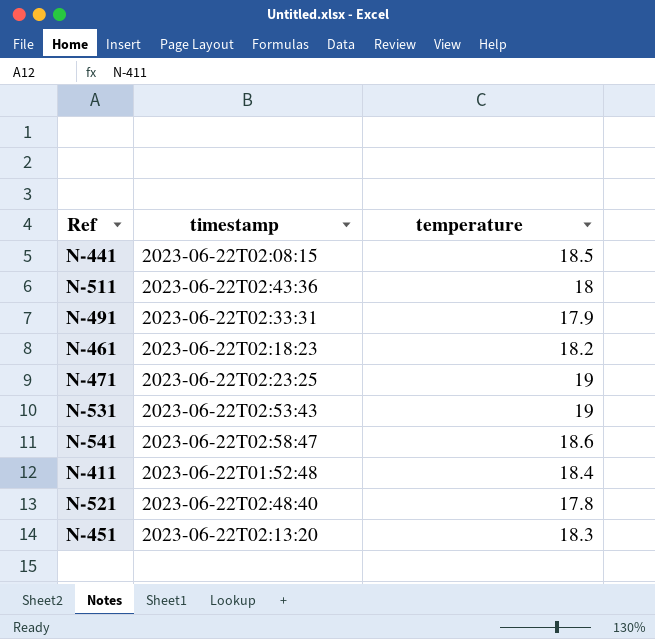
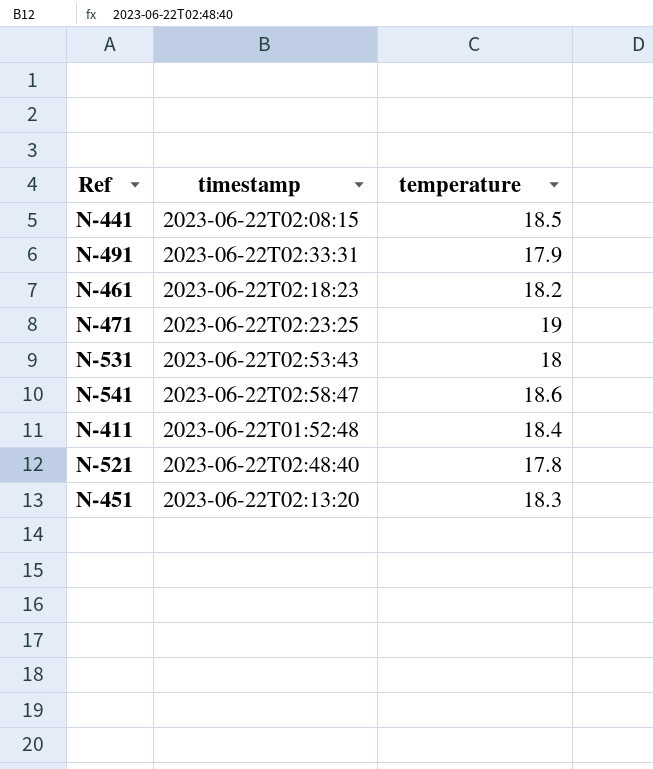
row N-511: 2023-06-22T02:43:36 | 18 -> none
N-531 | temperature: 19 -> 18

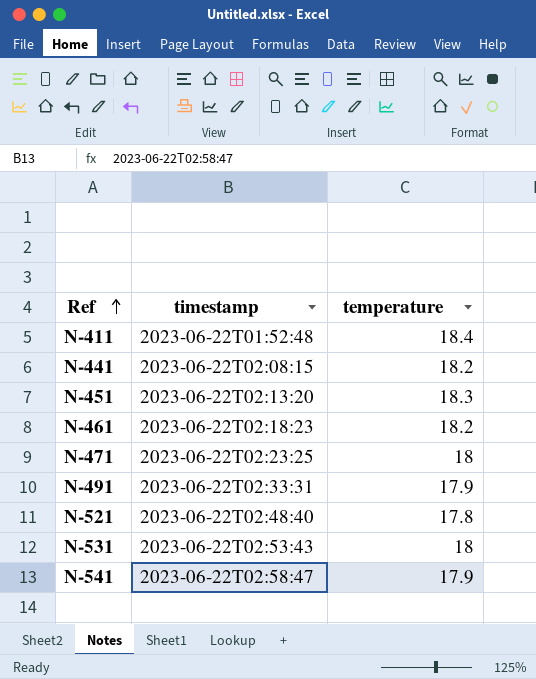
row order: none -> Ref ascending
N-441 | temperature: 18.5 -> 18.2
N-471 | temperature: 19 -> 18
N-541 | temperature: 18.6 -> 17.9

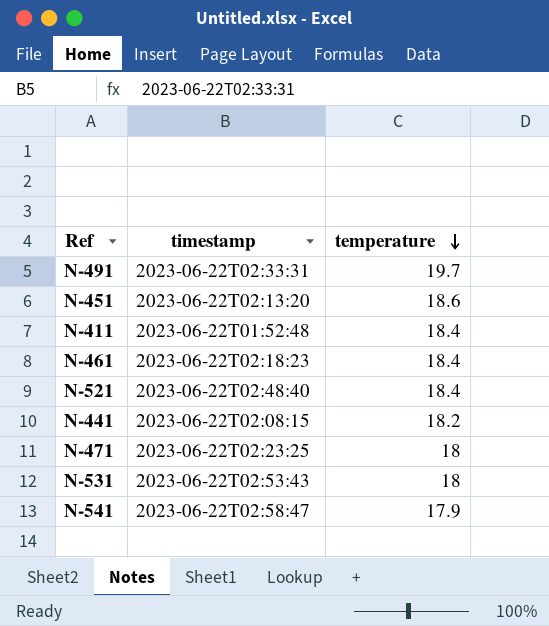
row order: Ref ascending -> temperature descending
N-491 | temperature: 17.9 -> 19.7
N-451 | temperature: 18.3 -> 18.6
N-461 | temperature: 18.2 -> 18.4
N-521 | temperature: 17.8 -> 18.4

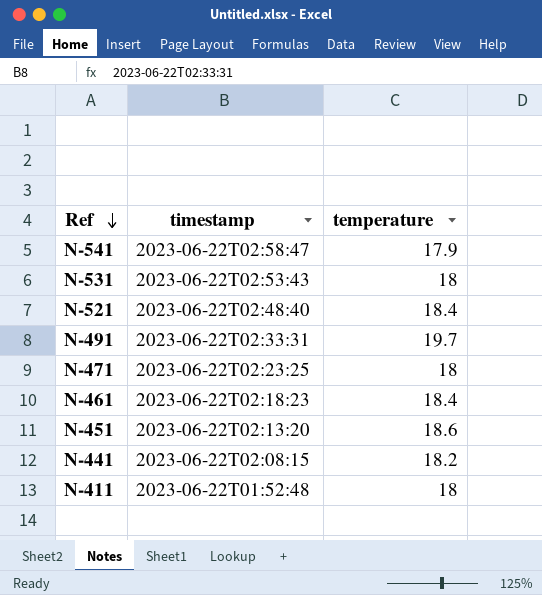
row order: temperature descending -> Ref descending
N-411 | temperature: 18.4 -> 18

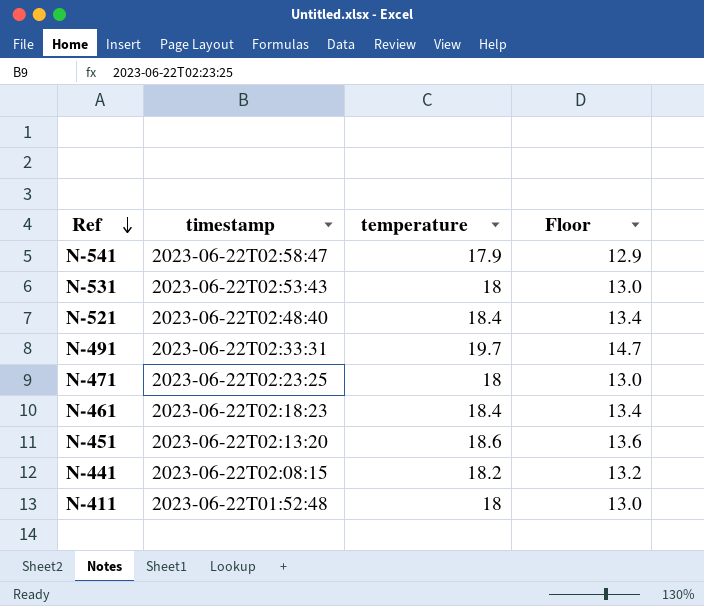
column Floor | formula: none -> [temperature] - 5

